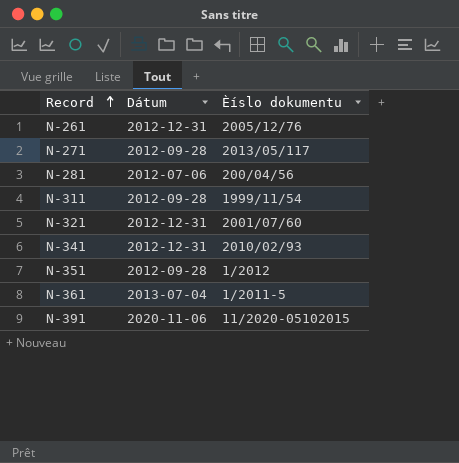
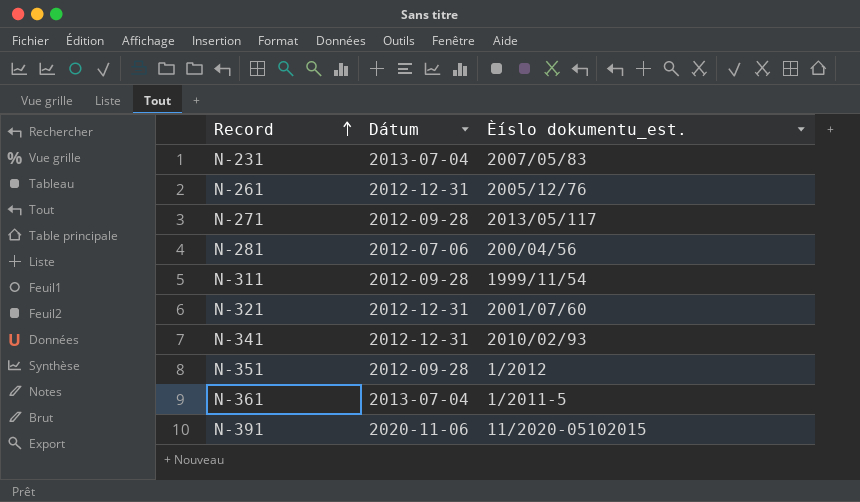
column name: Èíslo dokumentu -> Èíslo dokumentu_est.
row N-231: none -> 2013-07-04 | 2007/05/83

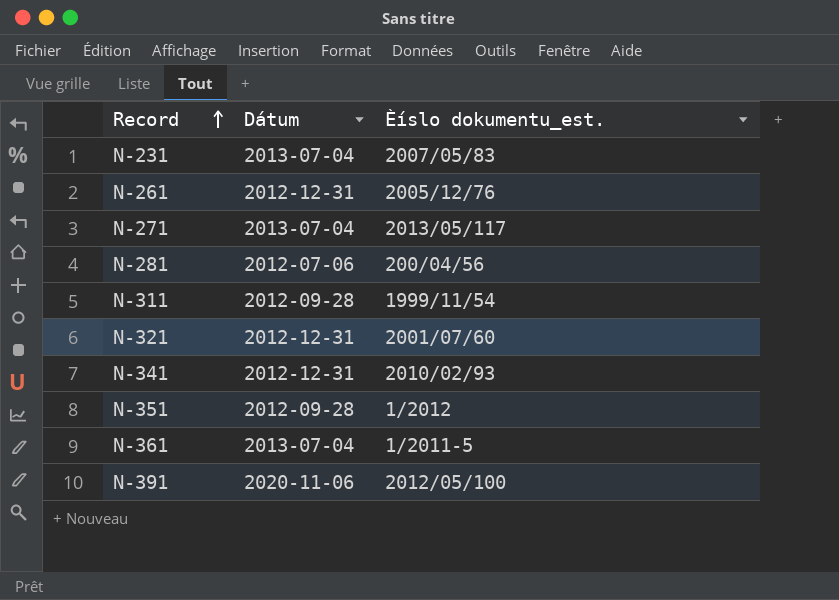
N-271 | Dátum: 2012-09-28 -> 2013-07-04
N-391 | Èíslo dokumentu_est.: 11/2020-05102015 -> 2012/05/100

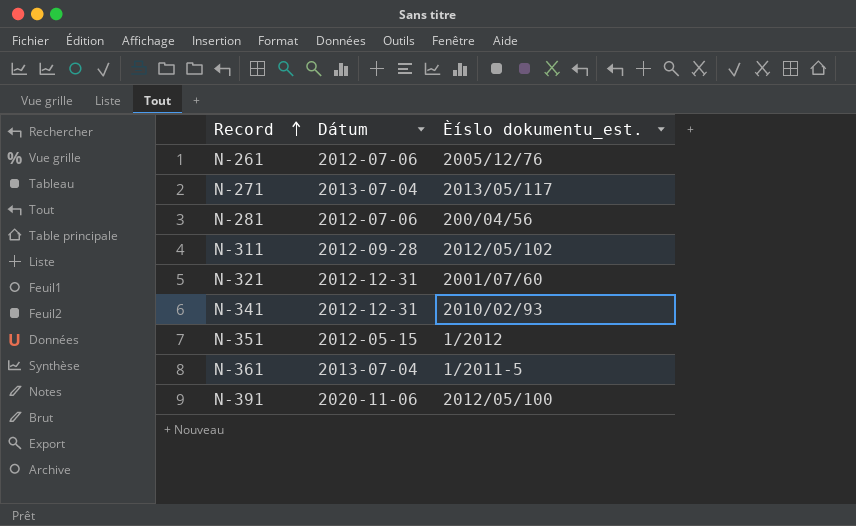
row N-231: 2013-07-04 | 2007/05/83 -> none
N-261 | Dátum: 2012-12-31 -> 2012-07-06
N-311 | Èíslo dokumentu_est.: 1999/11/54 -> 2012/05/102
N-351 | Dátum: 2012-09-28 -> 2012-05-15

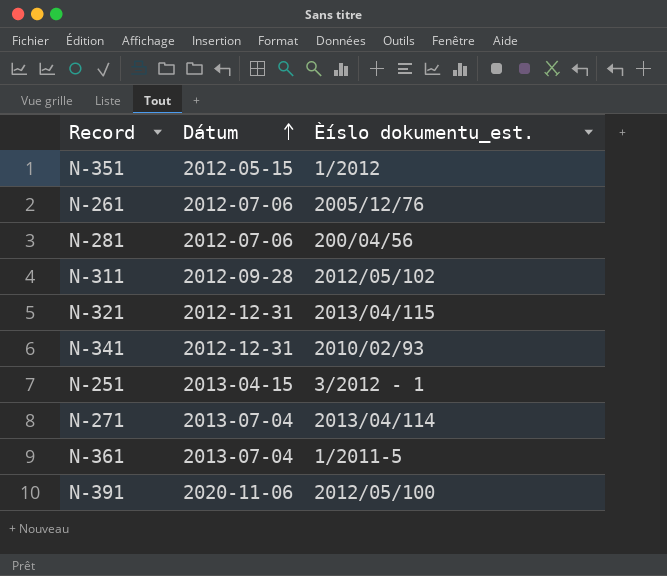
row order: Record ascending -> Dátum ascending
N-321 | Èíslo dokumentu_est.: 2001/07/60 -> 2013/04/115
row N-251: none -> 2013-04-15 | 3/2012 - 1
N-271 | Èíslo dokumentu_est.: 2013/05/117 -> 2013/04/114

